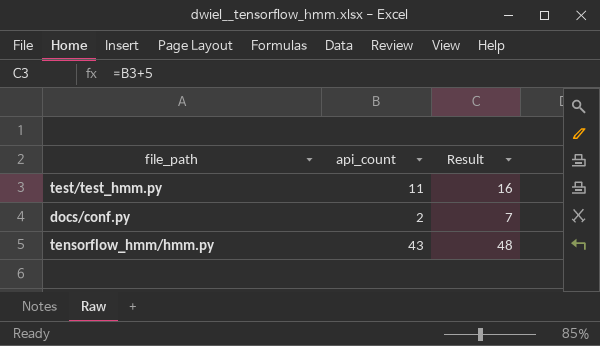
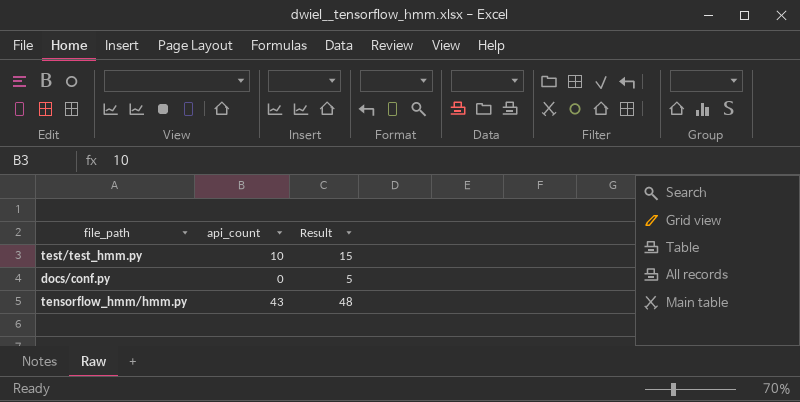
test/test_hmm.py | api_count: 11 -> 10
test/test_hmm.py | Result: 16 -> 15
docs/conf.py | api_count: 2 -> 0
docs/conf.py | Result: 7 -> 5

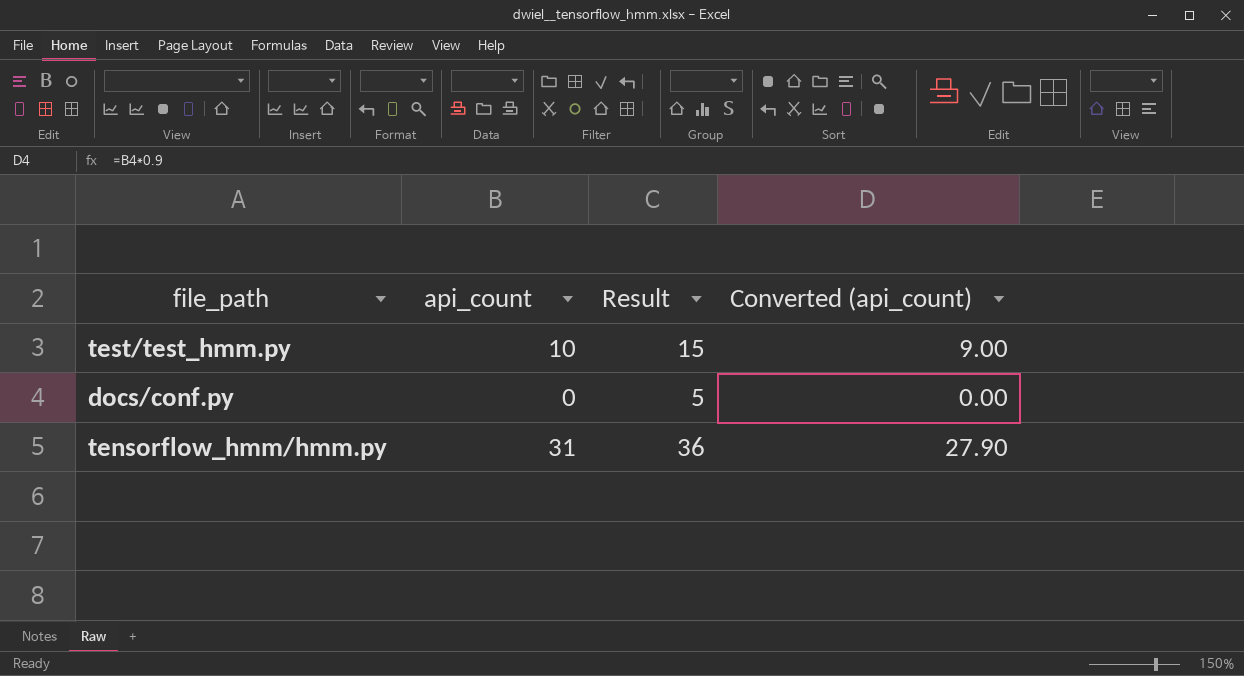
column Converted (api_count) | formula: none -> [api_count] * 0.9
tensorflow_hmm/hmm.py | api_count: 43 -> 31
tensorflow_hmm/hmm.py | Result: 48 -> 36

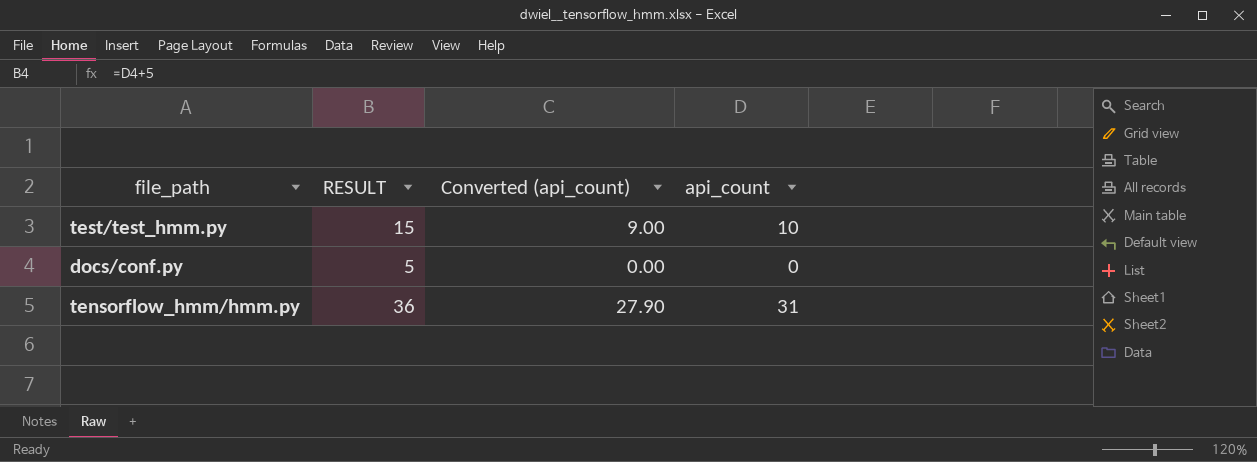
column name: Result -> RESULT
column api_count | position: 2 -> 4

